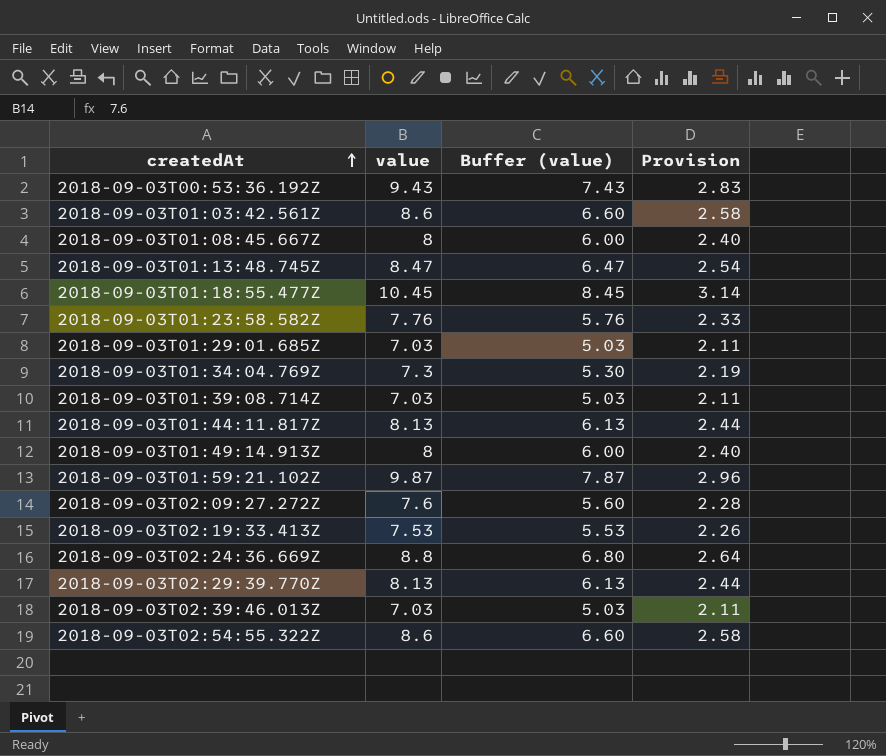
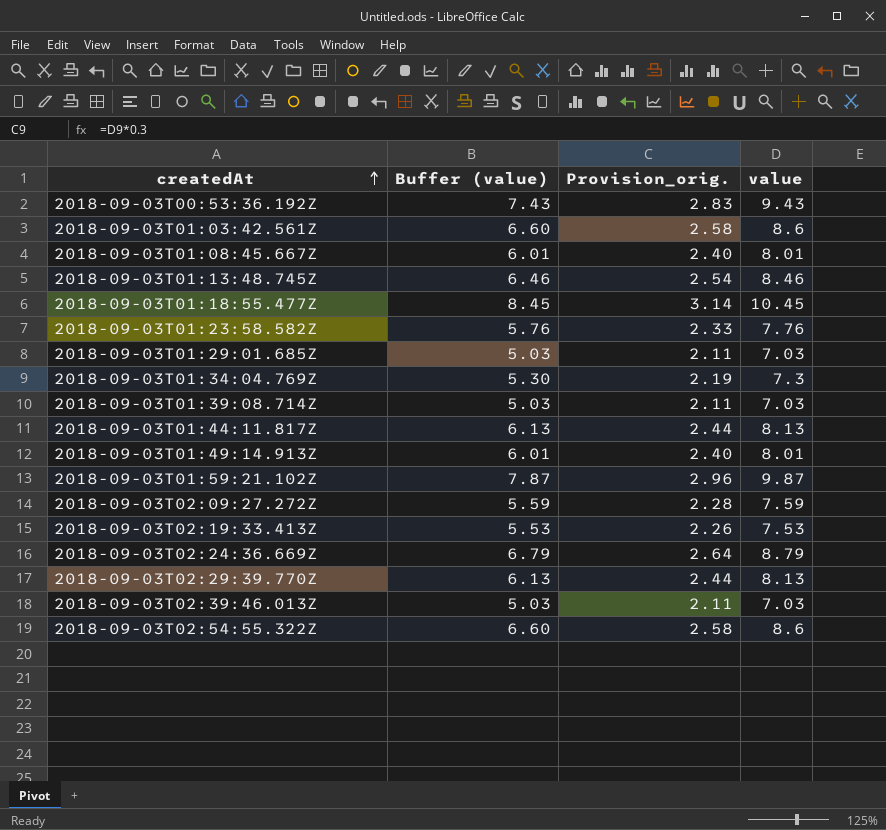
column name: Provision -> Provision_orig.
column value | position: 2 -> 4
2018-09-03T01:08:45.667Z | Buffer (value): 6.00 -> 6.01
2018-09-03T01:08:45.667Z | value: 8 -> 8.01
2018-09-03T01:13:48.745Z | Buffer (value): 6.47 -> 6.46
2018-09-03T01:13:48.745Z | value: 8.47 -> 8.46
2018-09-03T01:49:14.913Z | Buffer (value): 6.00 -> 6.01
2018-09-03T01:49:14.913Z | value: 8 -> 8.01
2018-09-03T02:09:27.272Z | Buffer (value): 5.60 -> 5.59
2018-09-03T02:09:27.272Z | value: 7.6 -> 7.59
2018-09-03T02:24:36.669Z | Buffer (value): 6.80 -> 6.79
2018-09-03T02:24:36.669Z | value: 8.8 -> 8.79

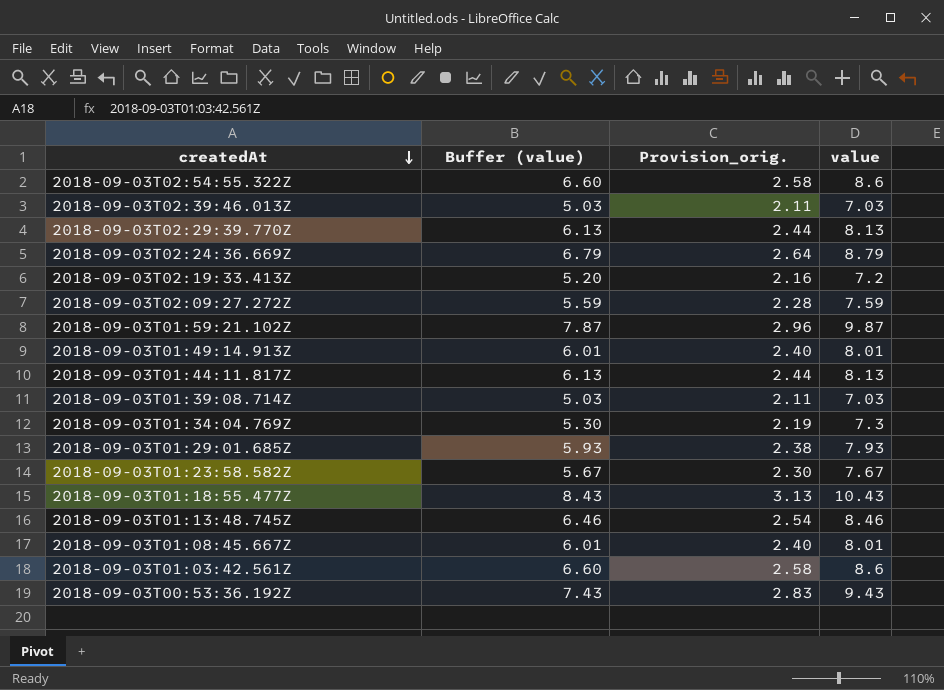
row order: createdAt ascending -> createdAt descending
2018-09-03T02:19:33.413Z | Buffer (value): 5.53 -> 5.20
2018-09-03T02:19:33.413Z | Provision_orig.: 2.26 -> 2.16
2018-09-03T02:19:33.413Z | value: 7.53 -> 7.2
2018-09-03T01:29:01.685Z | Buffer (value): 5.03 -> 5.93
2018-09-03T01:29:01.685Z | Provision_orig.: 2.11 -> 2.38
2018-09-03T01:29:01.685Z | value: 7.03 -> 7.93
2018-09-03T01:23:58.582Z | Buffer (value): 5.76 -> 5.67
2018-09-03T01:23:58.582Z | Provision_orig.: 2.33 -> 2.30
2018-09-03T01:23:58.582Z | value: 7.76 -> 7.67
2018-09-03T01:18:55.477Z | Buffer (value): 8.45 -> 8.43
2018-09-03T01:18:55.477Z | Provision_orig.: 3.14 -> 3.13
2018-09-03T01:18:55.477Z | value: 10.45 -> 10.43

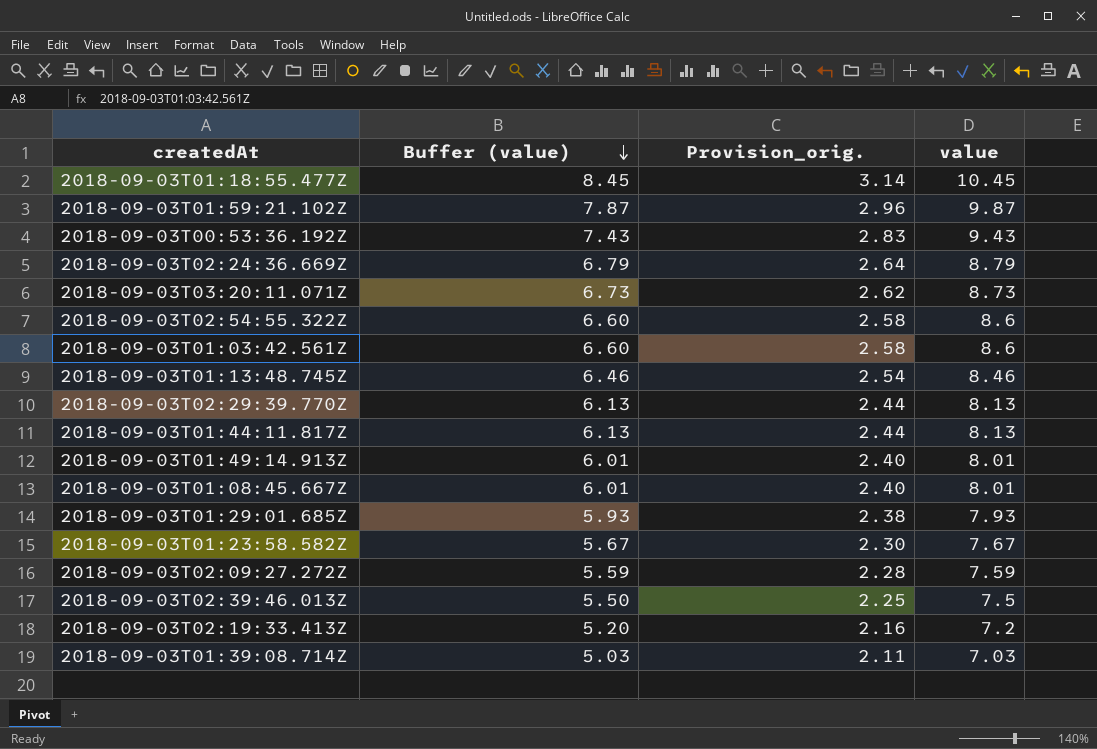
row order: createdAt descending -> Buffer (value) descending
row 2018-09-03T01:34:04.769Z: 5.30 | 2.19 | 7.3 -> none
2018-09-03T01:18:55.477Z | Buffer (value): 8.43 -> 8.45
2018-09-03T01:18:55.477Z | Provision_orig.: 3.13 -> 3.14
2018-09-03T01:18:55.477Z | value: 10.43 -> 10.45
row 2018-09-03T03:20:11.071Z: none -> 6.73 | 2.62 | 8.73
2018-09-03T02:39:46.013Z | Buffer (value): 5.03 -> 5.50
2018-09-03T02:39:46.013Z | Provision_orig.: 2.11 -> 2.25
2018-09-03T02:39:46.013Z | value: 7.03 -> 7.5

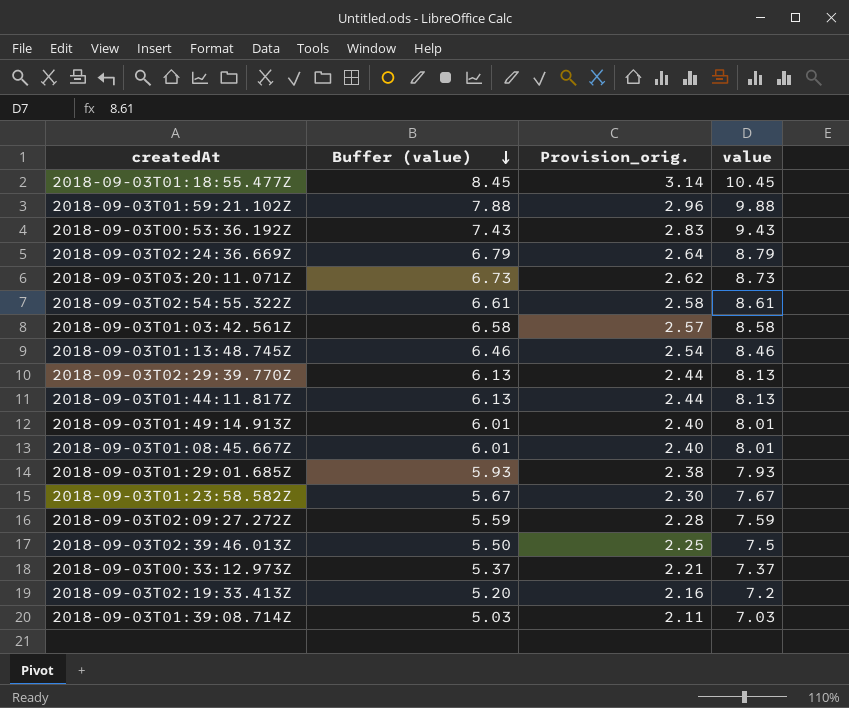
2018-09-03T01:59:21.102Z | Buffer (value): 7.87 -> 7.88
2018-09-03T01:59:21.102Z | value: 9.87 -> 9.88
2018-09-03T02:54:55.322Z | Buffer (value): 6.60 -> 6.61
2018-09-03T02:54:55.322Z | value: 8.6 -> 8.61
2018-09-03T01:03:42.561Z | Buffer (value): 6.60 -> 6.58
2018-09-03T01:03:42.561Z | Provision_orig.: 2.58 -> 2.57
2018-09-03T01:03:42.561Z | value: 8.6 -> 8.58
row 2018-09-03T00:33:12.973Z: none -> 5.37 | 2.21 | 7.37

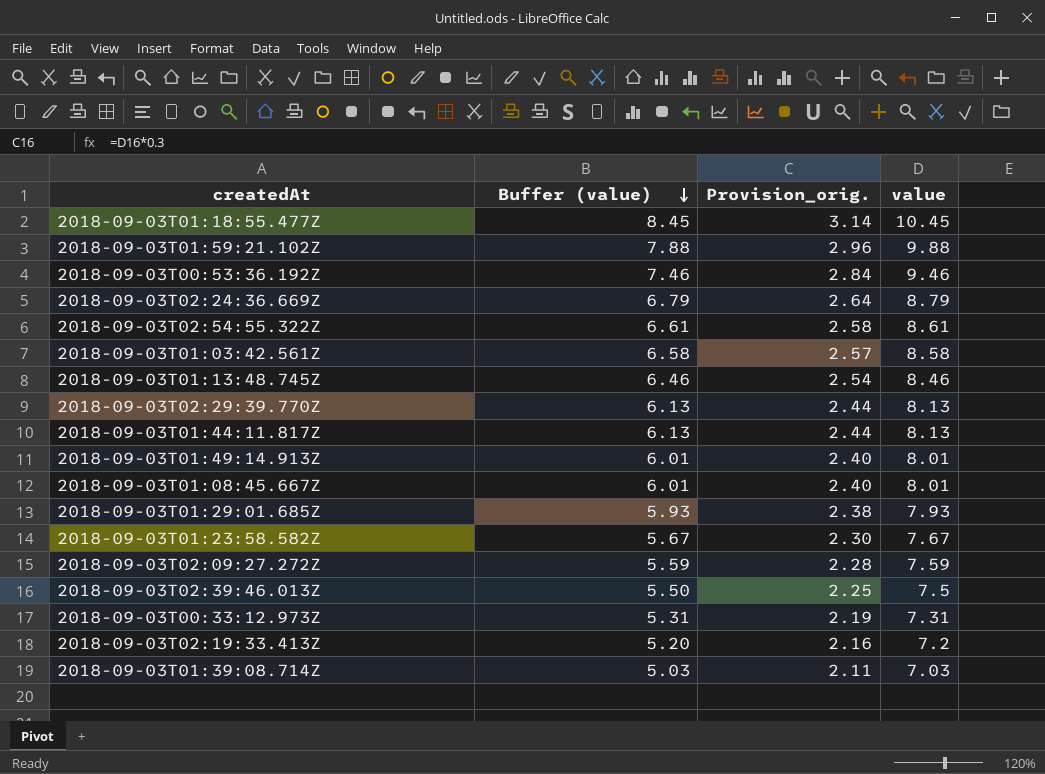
row 2018-09-03T03:20:11.071Z: 6.73 | 2.62 | 8.73 -> none
2018-09-03T00:53:36.192Z | Buffer (value): 7.43 -> 7.46
2018-09-03T00:53:36.192Z | Provision_orig.: 2.83 -> 2.84
2018-09-03T00:53:36.192Z | value: 9.43 -> 9.46
2018-09-03T00:33:12.973Z | Buffer (value): 5.37 -> 5.31
2018-09-03T00:33:12.973Z | Provision_orig.: 2.21 -> 2.19
2018-09-03T00:33:12.973Z | value: 7.37 -> 7.31

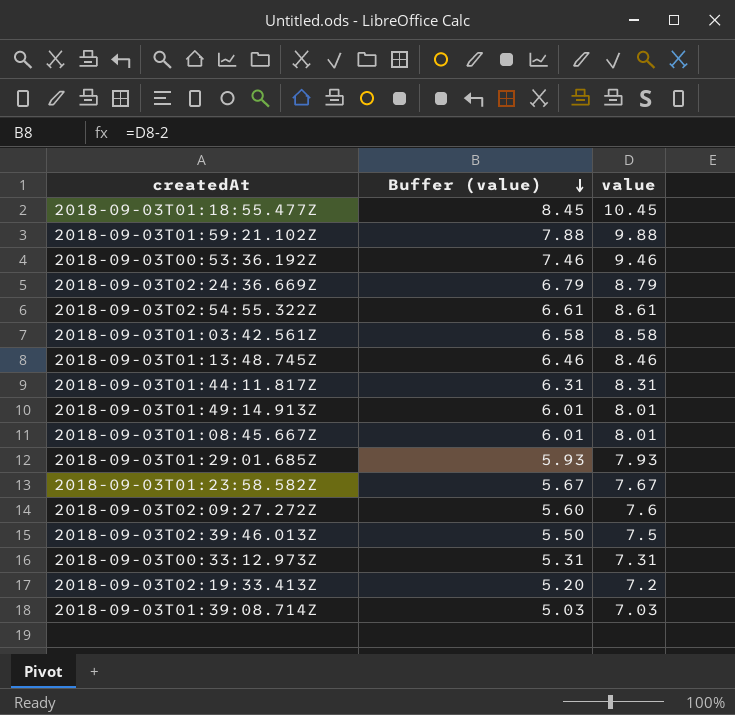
column Provision_orig. | formula: [value] * 0.3 -> none
row 2018-09-03T02:29:39.770Z: 6.13 | 2.44 | 8.13 -> none
2018-09-03T01:44:11.817Z | Buffer (value): 6.13 -> 6.31
2018-09-03T01:44:11.817Z | value: 8.13 -> 8.31
2018-09-03T02:09:27.272Z | Buffer (value): 5.59 -> 5.60
2018-09-03T02:09:27.272Z | value: 7.59 -> 7.6

